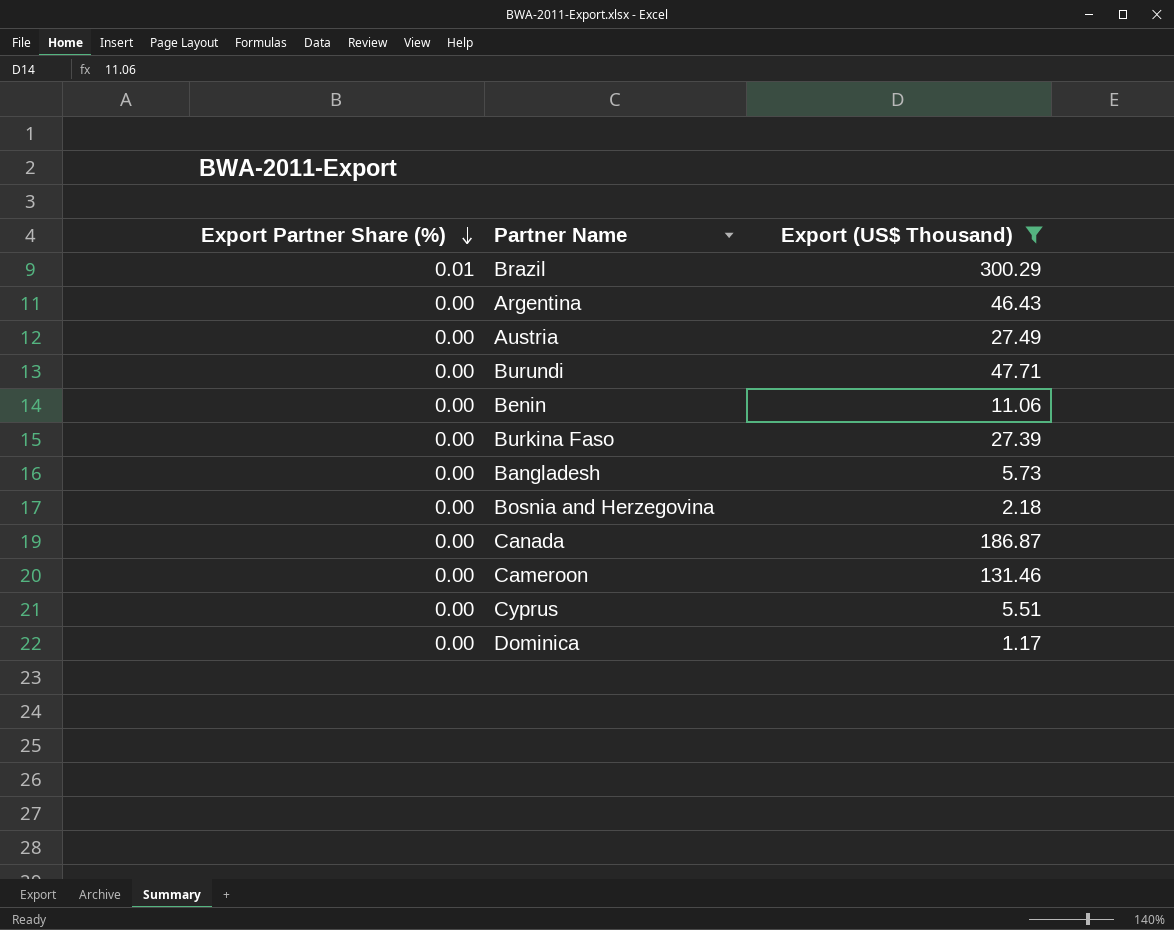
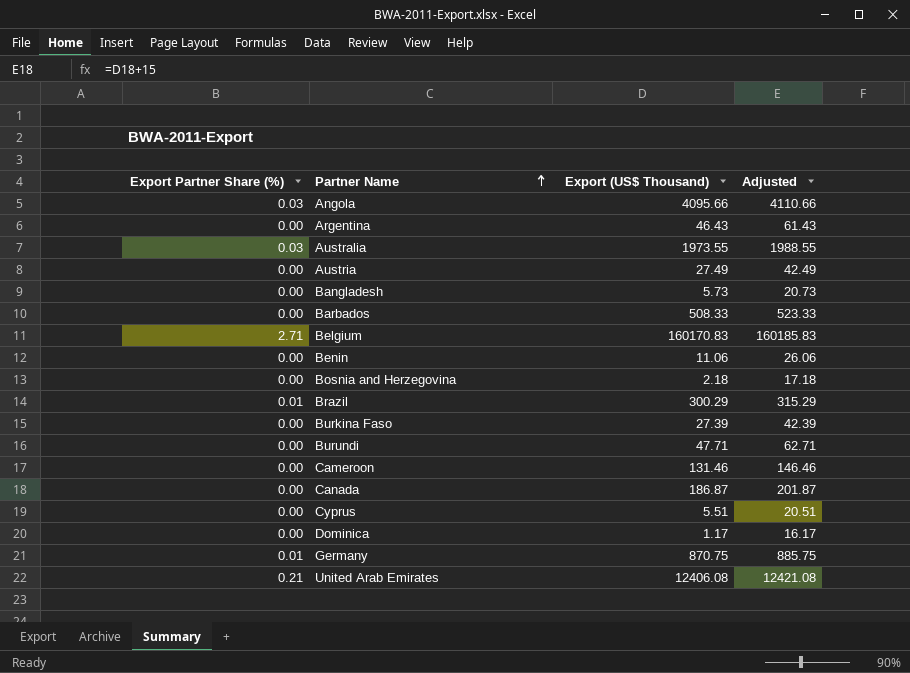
filter: Export (US$ Thousand) <= 300.29 -> none
row order: Export Partner Share (%) descending -> Partner Name ascending
column Adjusted | formula: none -> [Export (US$ Thousand)] + 15

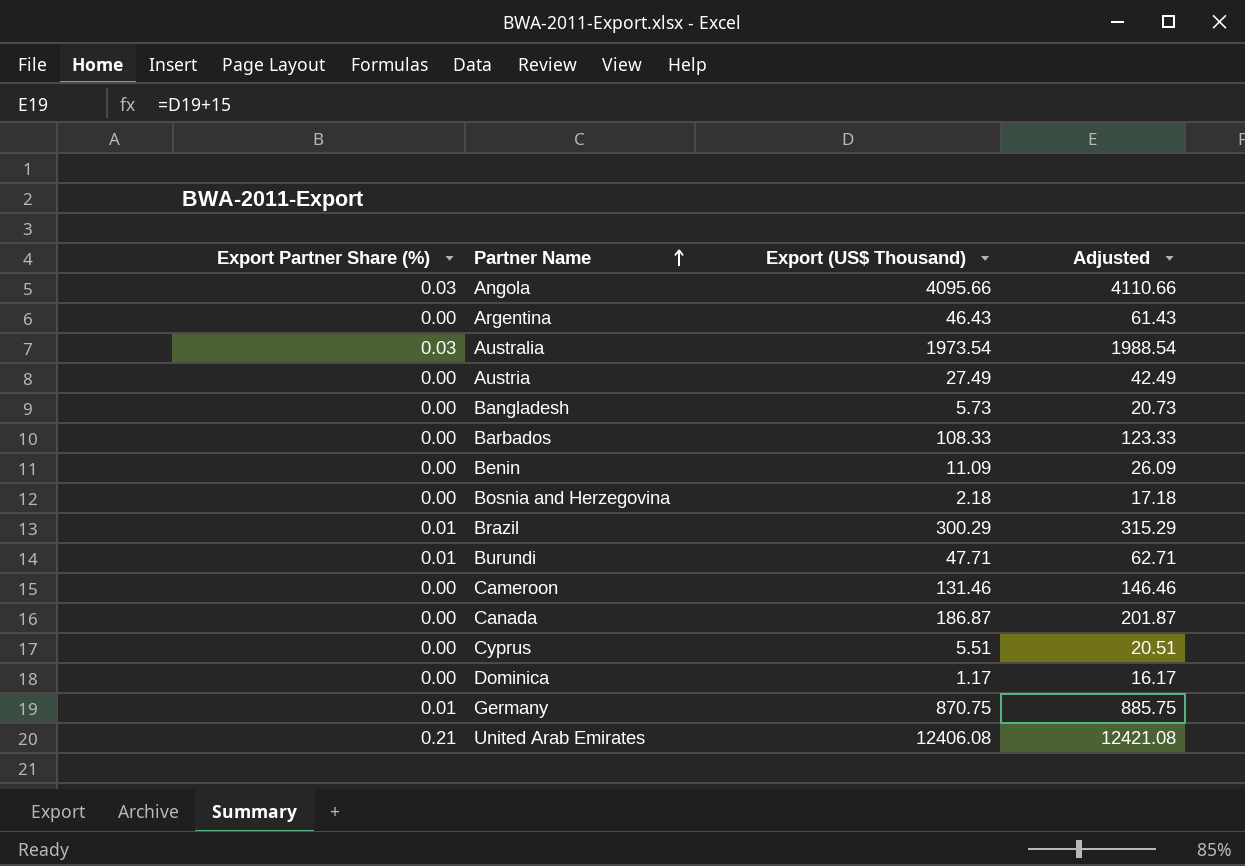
row Belgium: 2.71 | 160170.83 | 160185.83 -> none
row Burkina Faso: 0.00 | 27.39 | 42.39 -> none
Australia | Export (US$ Thousand): 1973.55 -> 1973.54
Australia | Adjusted: 1988.55 -> 1988.54
Barbados | Export (US$ Thousand): 508.33 -> 108.33
Barbados | Adjusted: 523.33 -> 123.33
Benin | Export (US$ Thousand): 11.06 -> 11.09
Benin | Adjusted: 26.06 -> 26.09
Burundi | Export Partner Share (%): 0.00 -> 0.01

